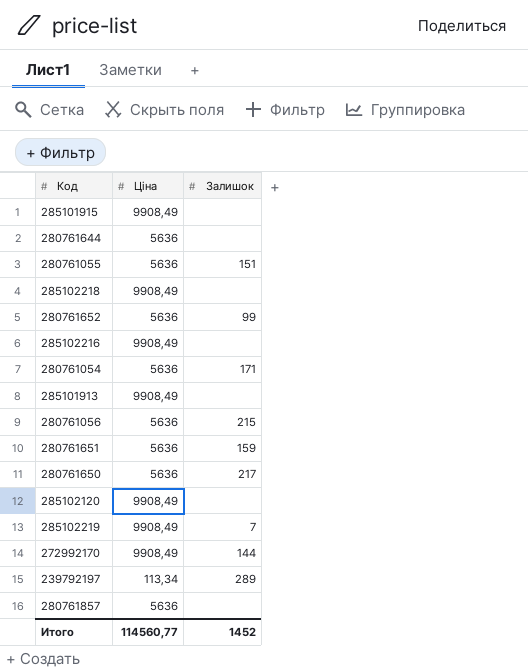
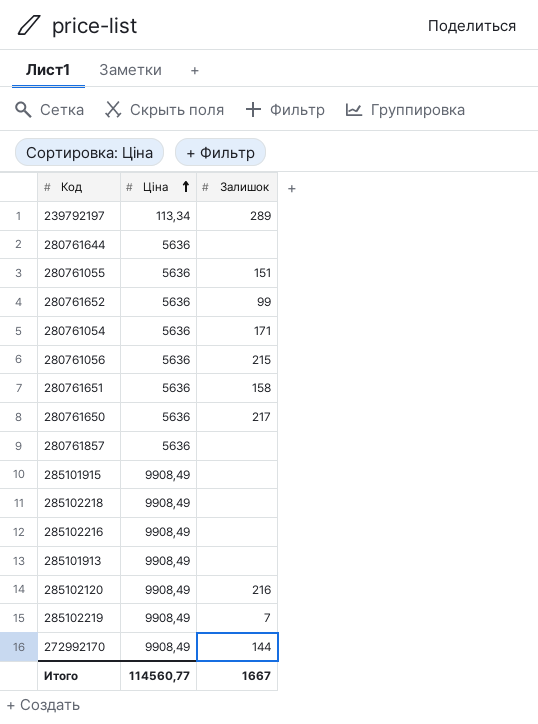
row order: none -> Ціна ascending
280761651 | Залишок: 159 -> 158
285102120 | Залишок: none -> 216
Итого | Залишок: 1452 -> 1667

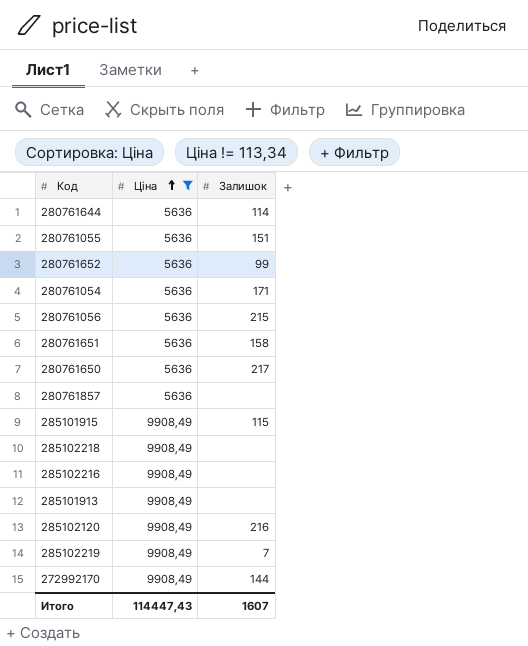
filter: none -> Ціна != 113,34
280761644 | Залишок: none -> 114
285101915 | Залишок: none -> 115
Итого | Ціна: 114560,77 -> 114447,43
Итого | Залишок: 1667 -> 1607

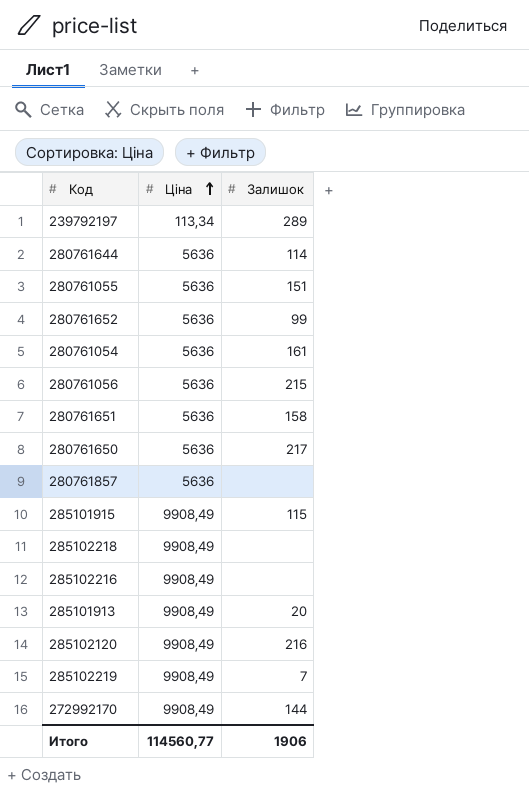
filter: Ціна != 113,34 -> none
280761054 | Залишок: 171 -> 161
285101913 | Залишок: none -> 20
Итого | Ціна: 114447,43 -> 114560,77
Итого | Залишок: 1607 -> 1906

